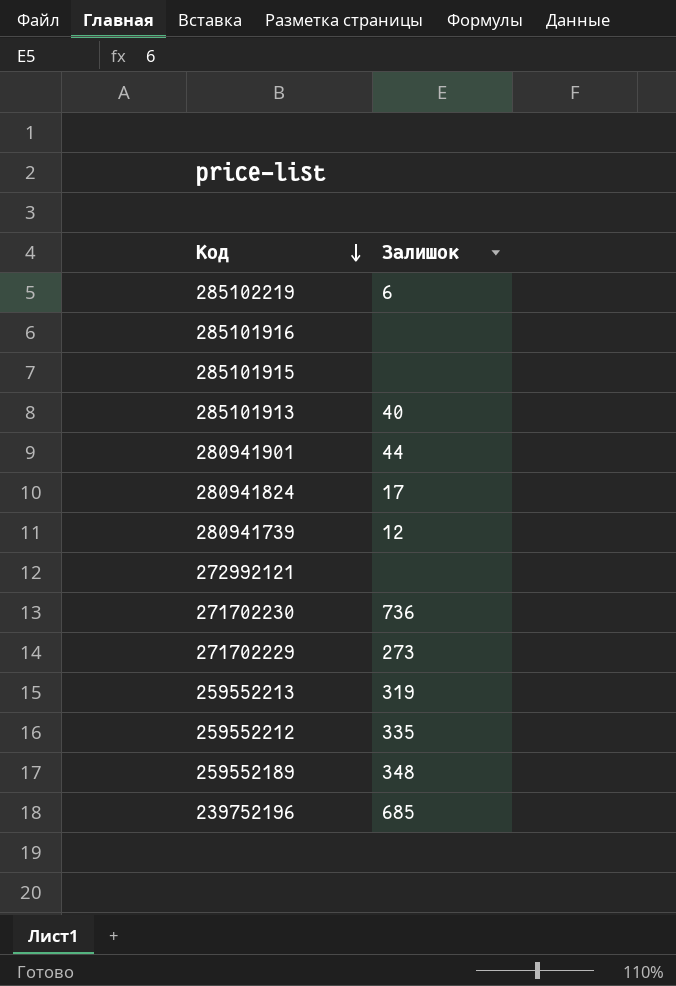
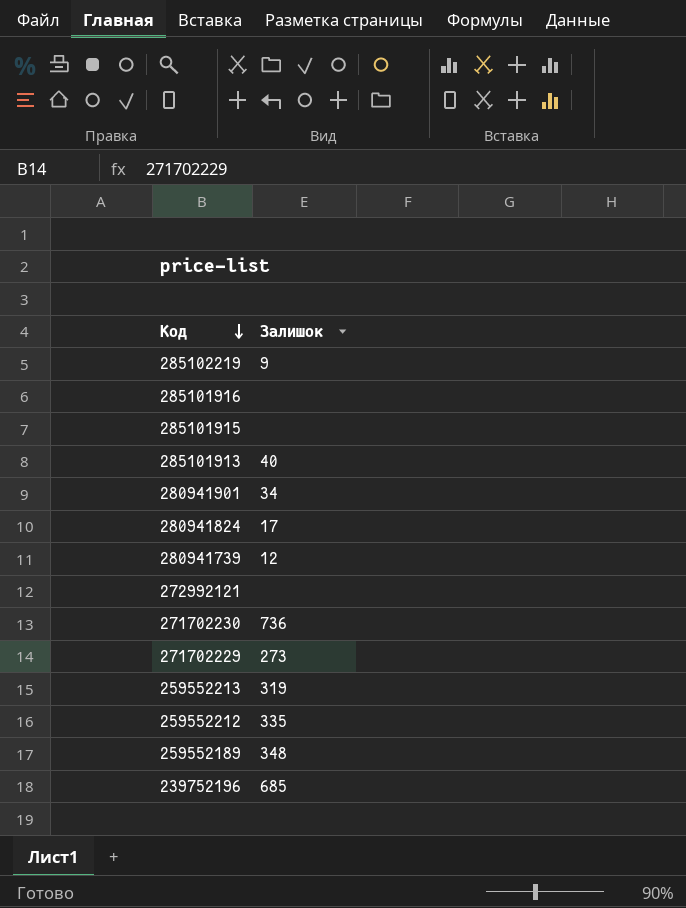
285102219 | Залишок: 6 -> 9
280941901 | Залишок: 44 -> 34

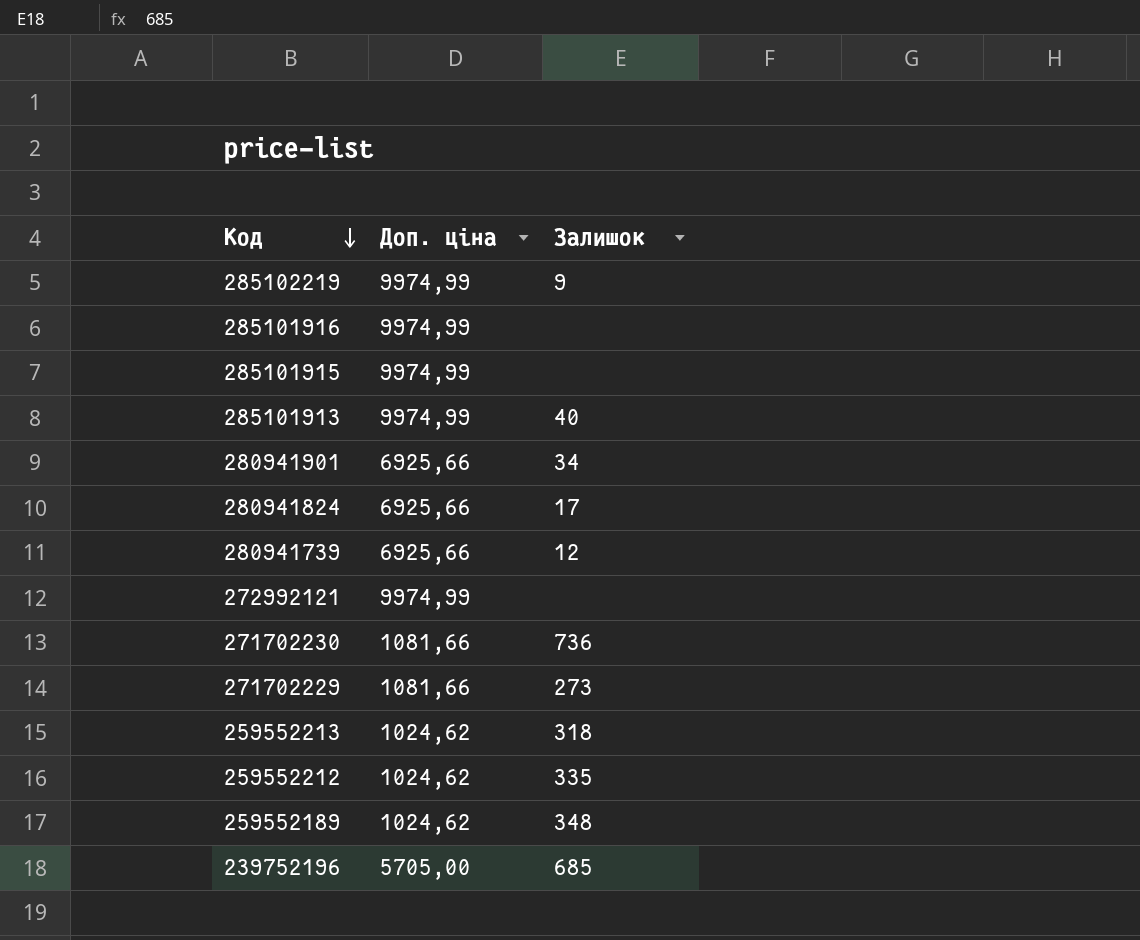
column Доп. ціна | position: none -> 2
259552213 | Залишок: 319 -> 318

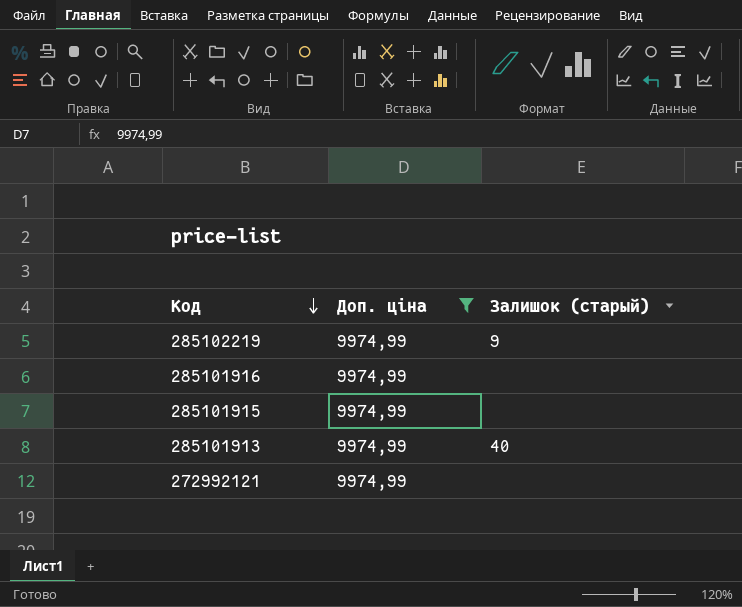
filter: none -> Доп. ціна = 9974,99
column name: Залишок -> Залишок (старый)

